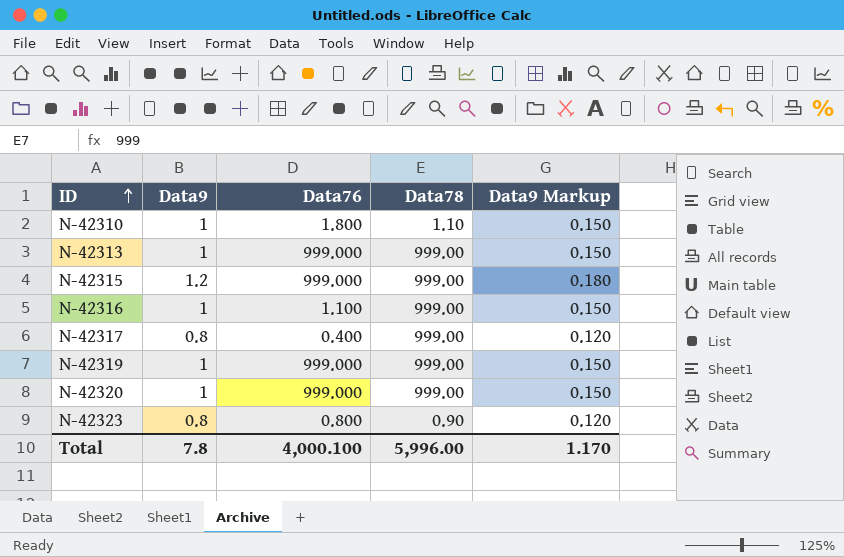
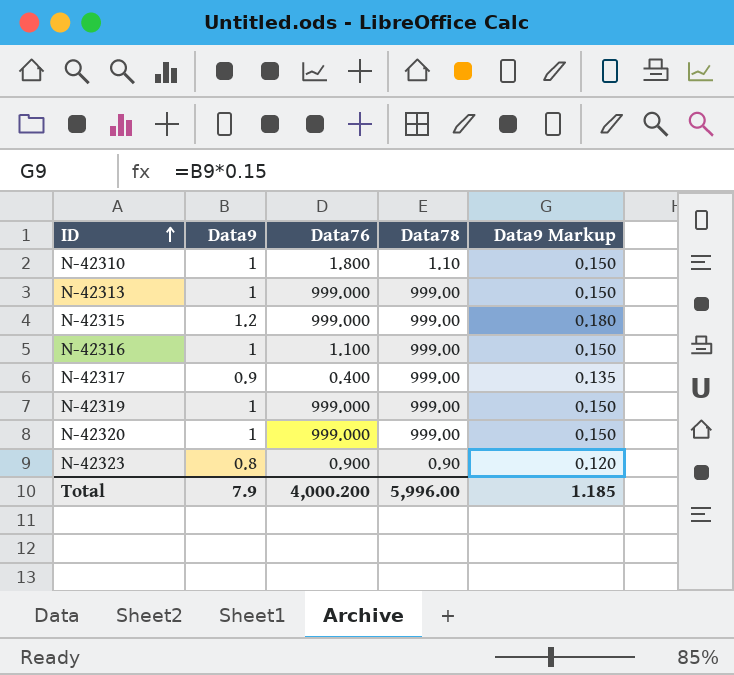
N-42317 | Data9: 0.8 -> 0.9
N-42317 | Data9 Markup: 0.120 -> 0.135
N-42323 | Data76: 0.800 -> 0.900
Total | Data9: 7.8 -> 7.9
Total | Data76: 4,000.100 -> 4,000.200
Total | Data9 Markup: 1.170 -> 1.185

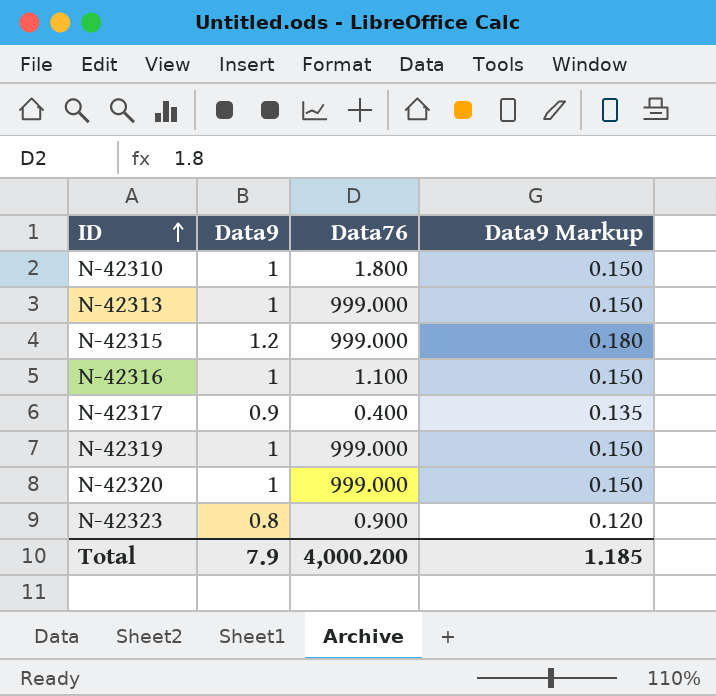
column Data78 | position: 4 -> none

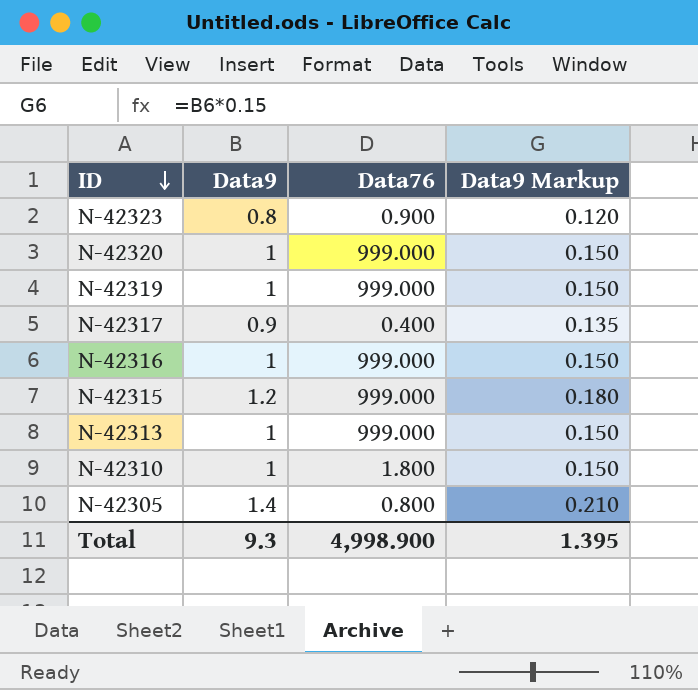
row order: ID ascending -> ID descending
N-42316 | Data76: 1.100 -> 999.000
row N-42305: none -> 1.4 | 0.800 | 0.210
Total | Data9: 7.9 -> 9.3
Total | Data76: 4,000.200 -> 4,998.900
Total | Data9 Markup: 1.185 -> 1.395

